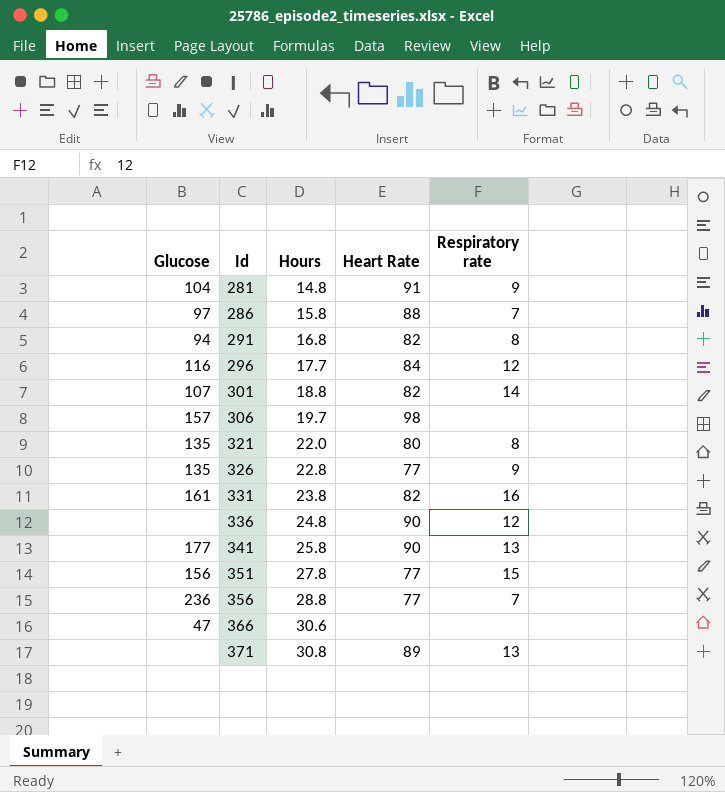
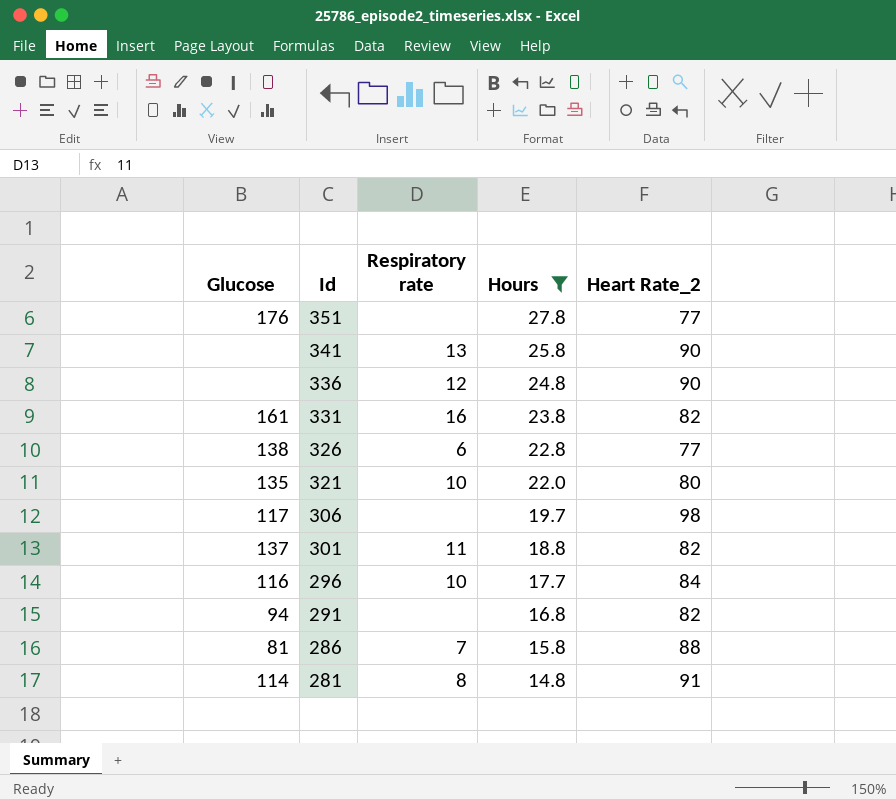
filter: none -> Hours <= 27.8
row order: Id ascending -> Id descending
column Respiratory rate | position: 5 -> 3
column name: Heart Rate -> Heart Rate_2
351 | Glucose: 156 -> 176
351 | Respiratory rate: 15 -> none
341 | Glucose: 177 -> none
326 | Glucose: 135 -> 138
326 | Respiratory rate: 9 -> 6
321 | Respiratory rate: 8 -> 10
306 | Glucose: 157 -> 117
301 | Glucose: 107 -> 137
301 | Respiratory rate: 14 -> 11
296 | Respiratory rate: 12 -> 10
291 | Respiratory rate: 8 -> none
286 | Glucose: 97 -> 81
281 | Glucose: 104 -> 114
281 | Respiratory rate: 9 -> 8

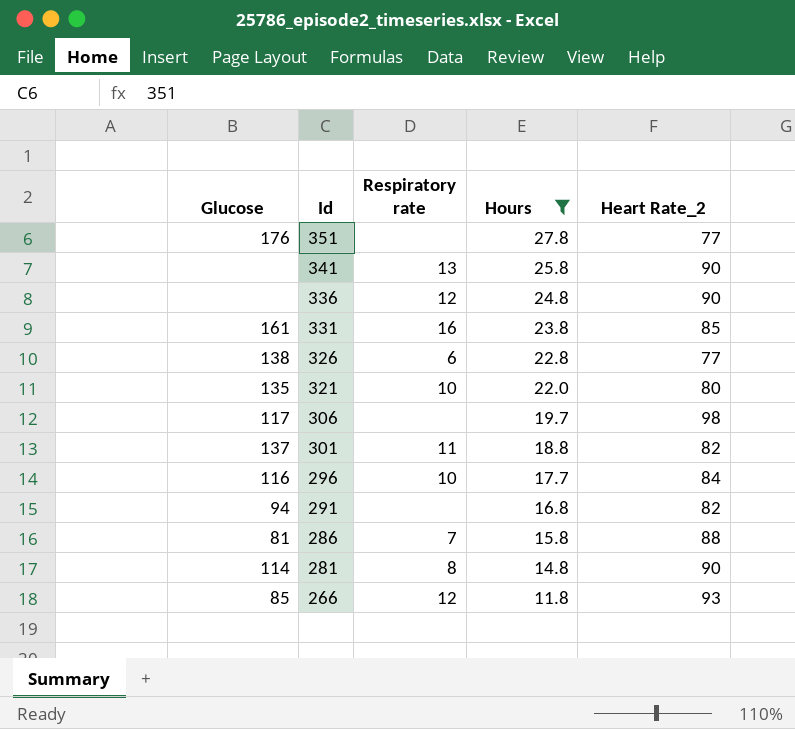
331 | Heart Rate_2: 82 -> 85
281 | Heart Rate_2: 91 -> 90
row 266: none -> 85 | 12 | 11.8 | 93

